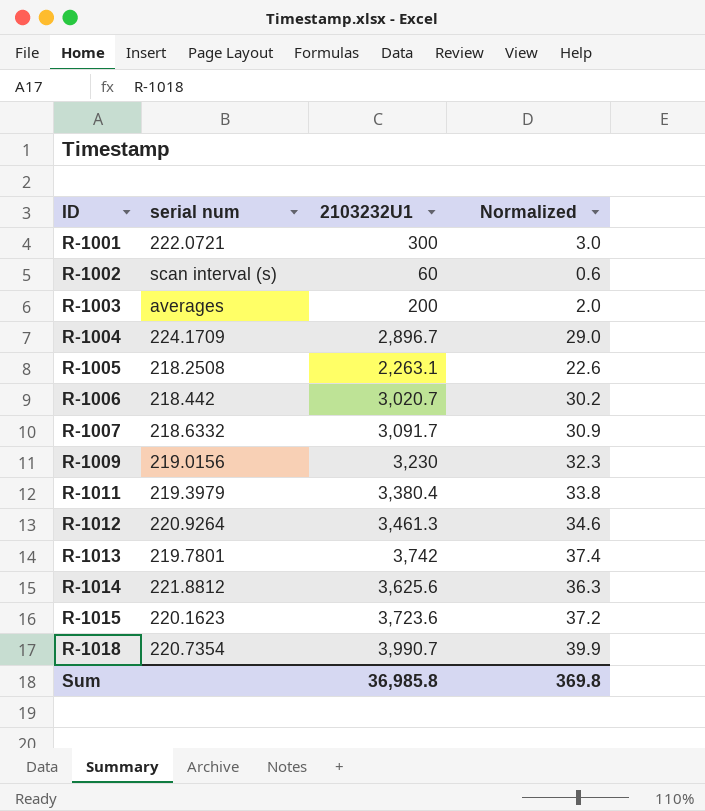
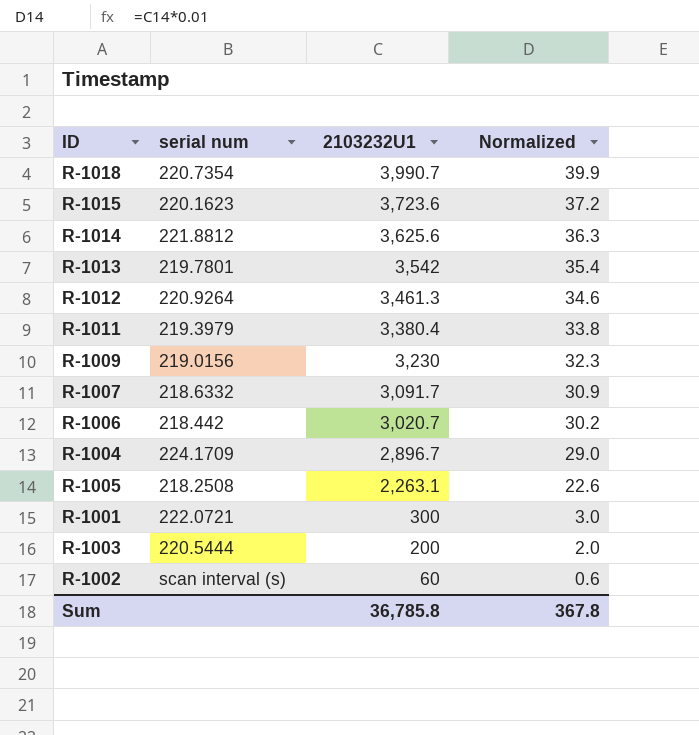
row order: ID ascending -> 2103232U1 descending
R-1013 | 2103232U1: 3,742 -> 3,542
R-1013 | Normalized: 37.4 -> 35.4
R-1003 | serial num: averages -> 220.5444
Sum | 2103232U1: 36,985.8 -> 36,785.8
Sum | Normalized: 369.8 -> 367.8

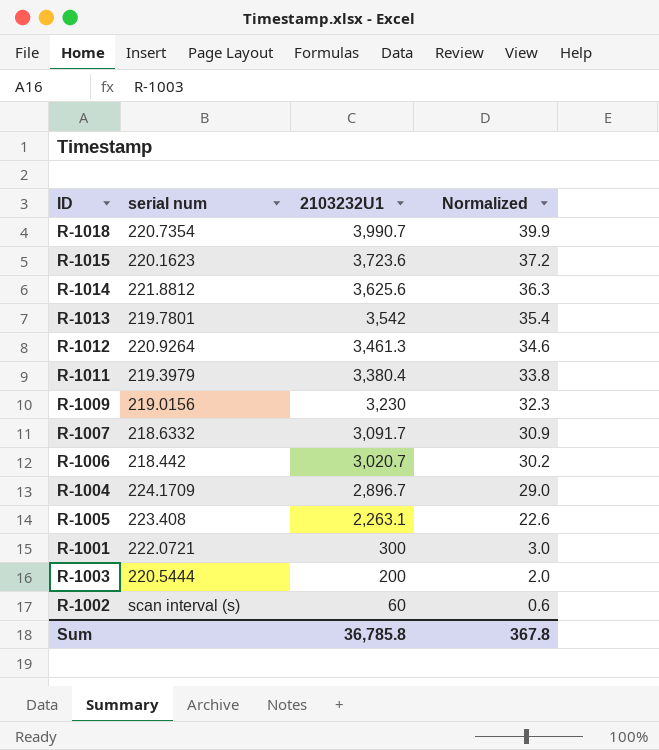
R-1005 | serial num: 218.2508 -> 223.408

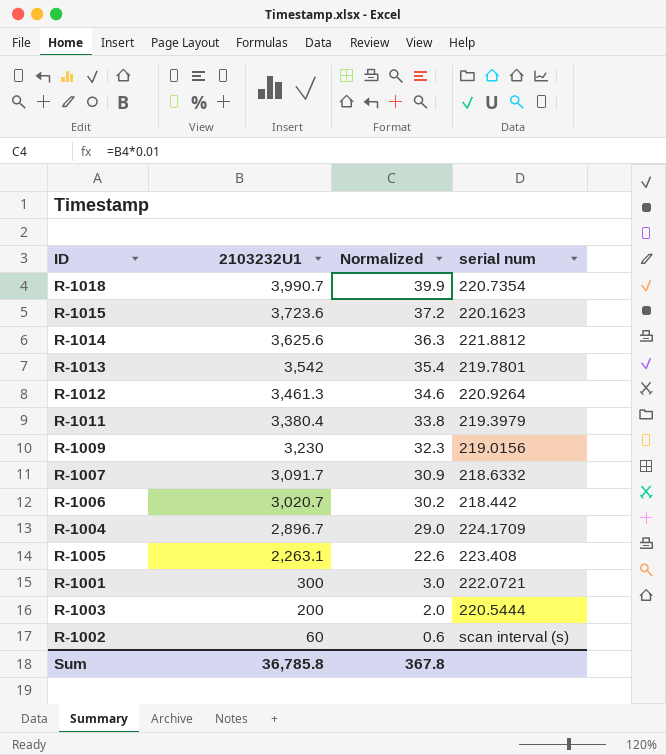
column serial num | position: 2 -> 4

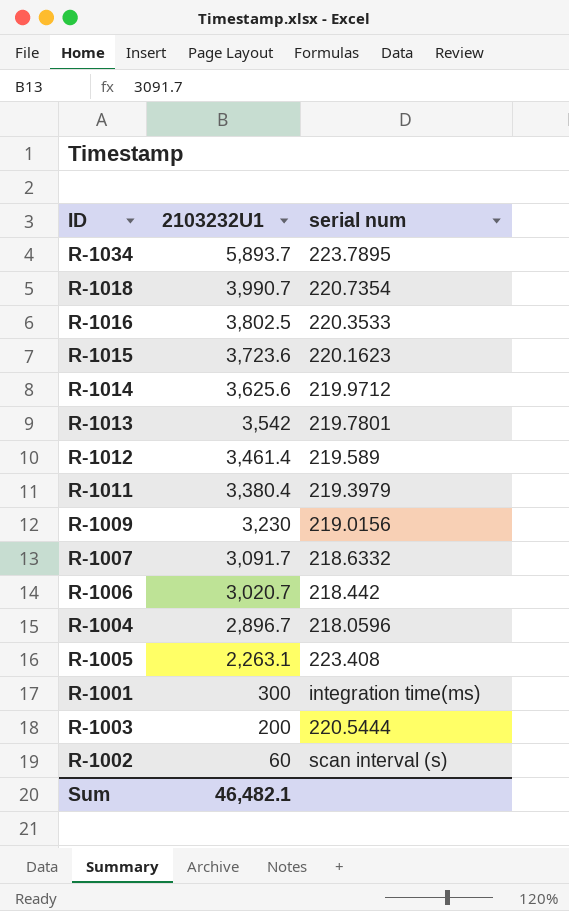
column Normalized | formula: [2103232U1] * 0.01 -> none
row R-1034: none -> 5,893.7 | 223.7895
row R-1016: none -> 3,802.5 | 220.3533
R-1014 | serial num: 221.8812 -> 219.9712
R-1012 | 2103232U1: 3,461.3 -> 3,461.4
R-1012 | serial num: 220.9264 -> 219.589
R-1004 | serial num: 224.1709 -> 218.0596
R-1001 | serial num: 222.0721 -> integration time(ms)
Sum | 2103232U1: 36,785.8 -> 46,482.1

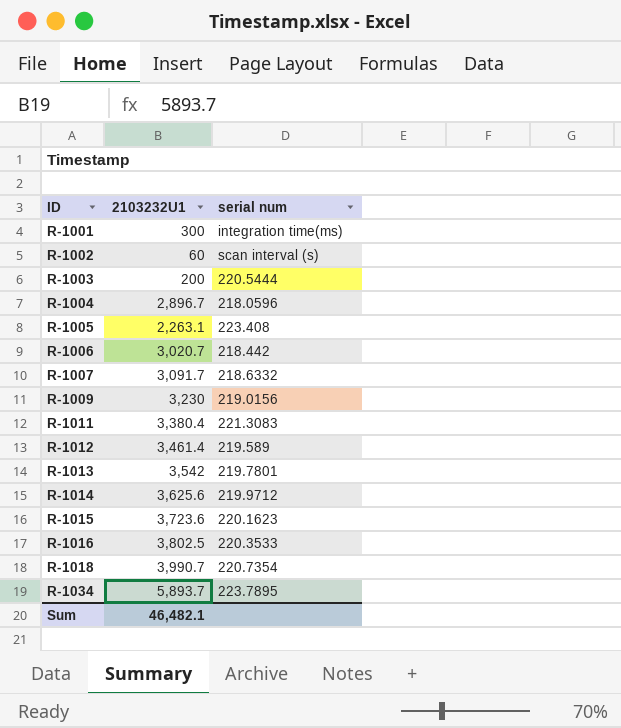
row order: 2103232U1 descending -> ID ascending
R-1011 | serial num: 219.3979 -> 221.3083

